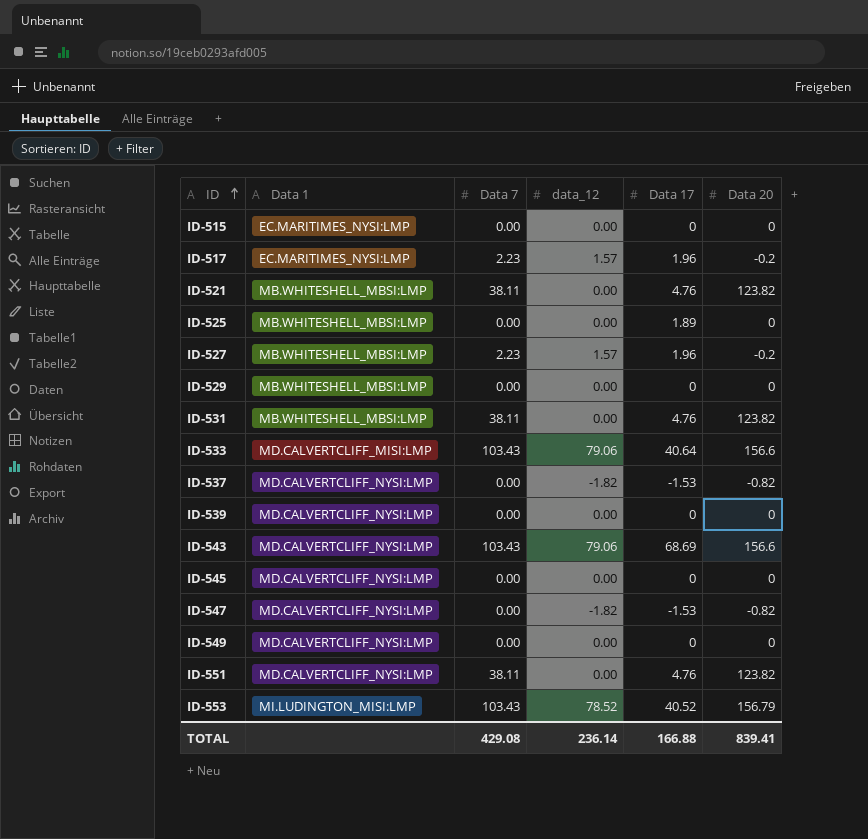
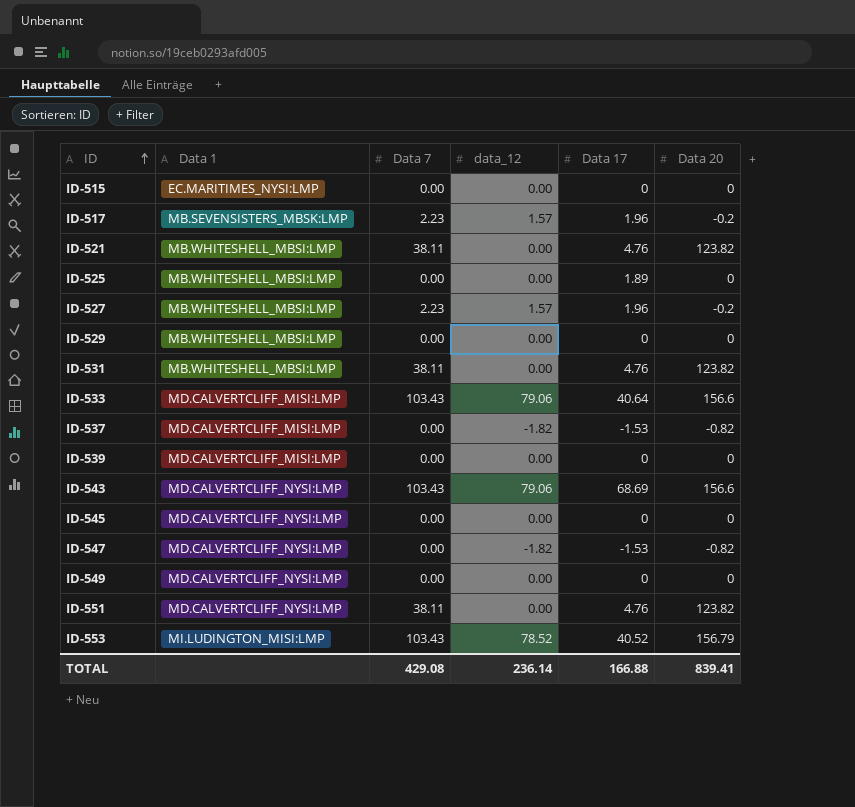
ID-517 | Data 1: EC.MARITIMES_NYSI:LMP -> MB.SEVENSISTERS_MBSK:LMP
ID-537 | Data 1: MD.CALVERTCLIFF_NYSI:LMP -> MD.CALVERTCLIFF_MISI:LMP
ID-539 | Data 1: MD.CALVERTCLIFF_NYSI:LMP -> MD.CALVERTCLIFF_MISI:LMP

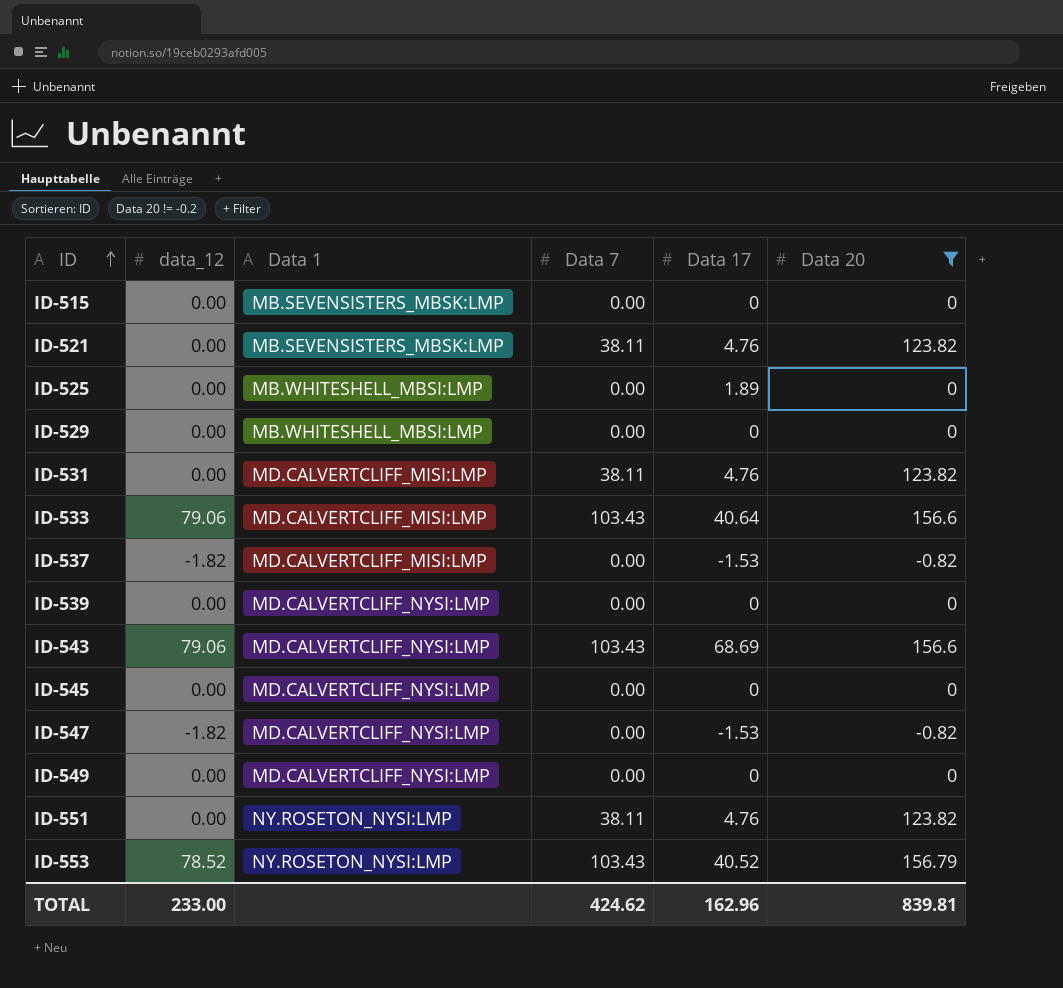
filter: none -> Data 20 != -0.2
column data_12 | position: 4 -> 2
ID-515 | Data 1: EC.MARITIMES_NYSI:LMP -> MB.SEVENSISTERS_MBSK:LMP
ID-521 | Data 1: MB.WHITESHELL_MBSI:LMP -> MB.SEVENSISTERS_MBSK:LMP
ID-531 | Data 1: MB.WHITESHELL_MBSI:LMP -> MD.CALVERTCLIFF_MISI:LMP
ID-539 | Data 1: MD.CALVERTCLIFF_MISI:LMP -> MD.CALVERTCLIFF_NYSI:LMP
ID-551 | Data 1: MD.CALVERTCLIFF_NYSI:LMP -> NY.ROSETON_NYSI:LMP
ID-553 | Data 1: MI.LUDINGTON_MISI:LMP -> NY.ROSETON_NYSI:LMP
TOTAL | data_12: 236.14 -> 233.00
TOTAL | Data 7: 429.08 -> 424.62
TOTAL | Data 17: 166.88 -> 162.96
TOTAL | Data 20: 839.41 -> 839.81

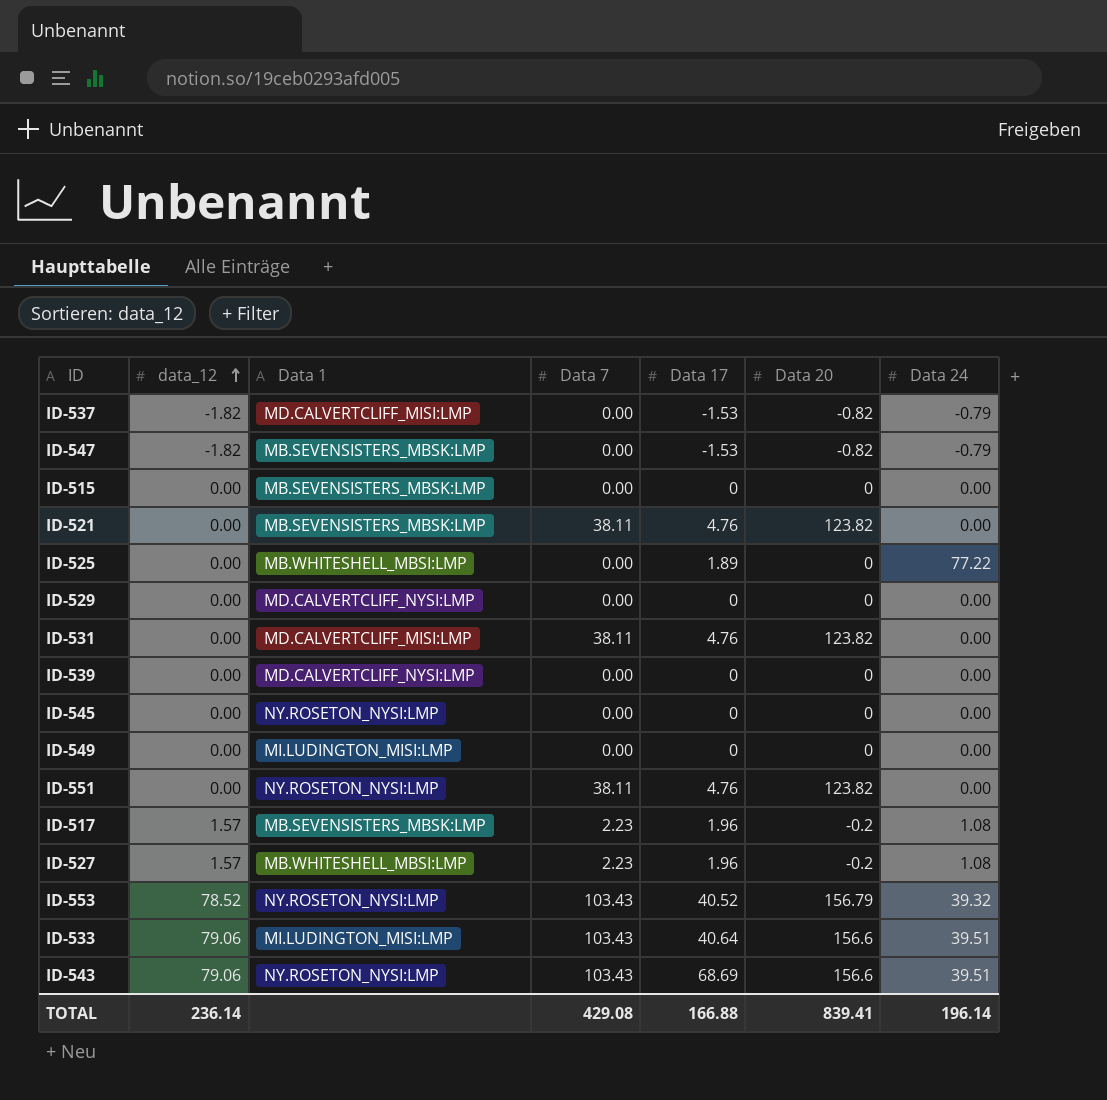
filter: Data 20 != -0.2 -> none
row order: ID ascending -> data_12 ascending
column Data 24 | position: none -> 7
ID-547 | Data 1: MD.CALVERTCLIFF_NYSI:LMP -> MB.SEVENSISTERS_MBSK:LMP
ID-529 | Data 1: MB.WHITESHELL_MBSI:LMP -> MD.CALVERTCLIFF_NYSI:LMP
ID-545 | Data 1: MD.CALVERTCLIFF_NYSI:LMP -> NY.ROSETON_NYSI:LMP
ID-549 | Data 1: MD.CALVERTCLIFF_NYSI:LMP -> MI.LUDINGTON_MISI:LMP
ID-533 | Data 1: MD.CALVERTCLIFF_MISI:LMP -> MI.LUDINGTON_MISI:LMP
ID-543 | Data 1: MD.CALVERTCLIFF_NYSI:LMP -> NY.ROSETON_NYSI:LMP
TOTAL | data_12: 233.00 -> 236.14
TOTAL | Data 7: 424.62 -> 429.08
TOTAL | Data 17: 162.96 -> 166.88
TOTAL | Data 20: 839.81 -> 839.41

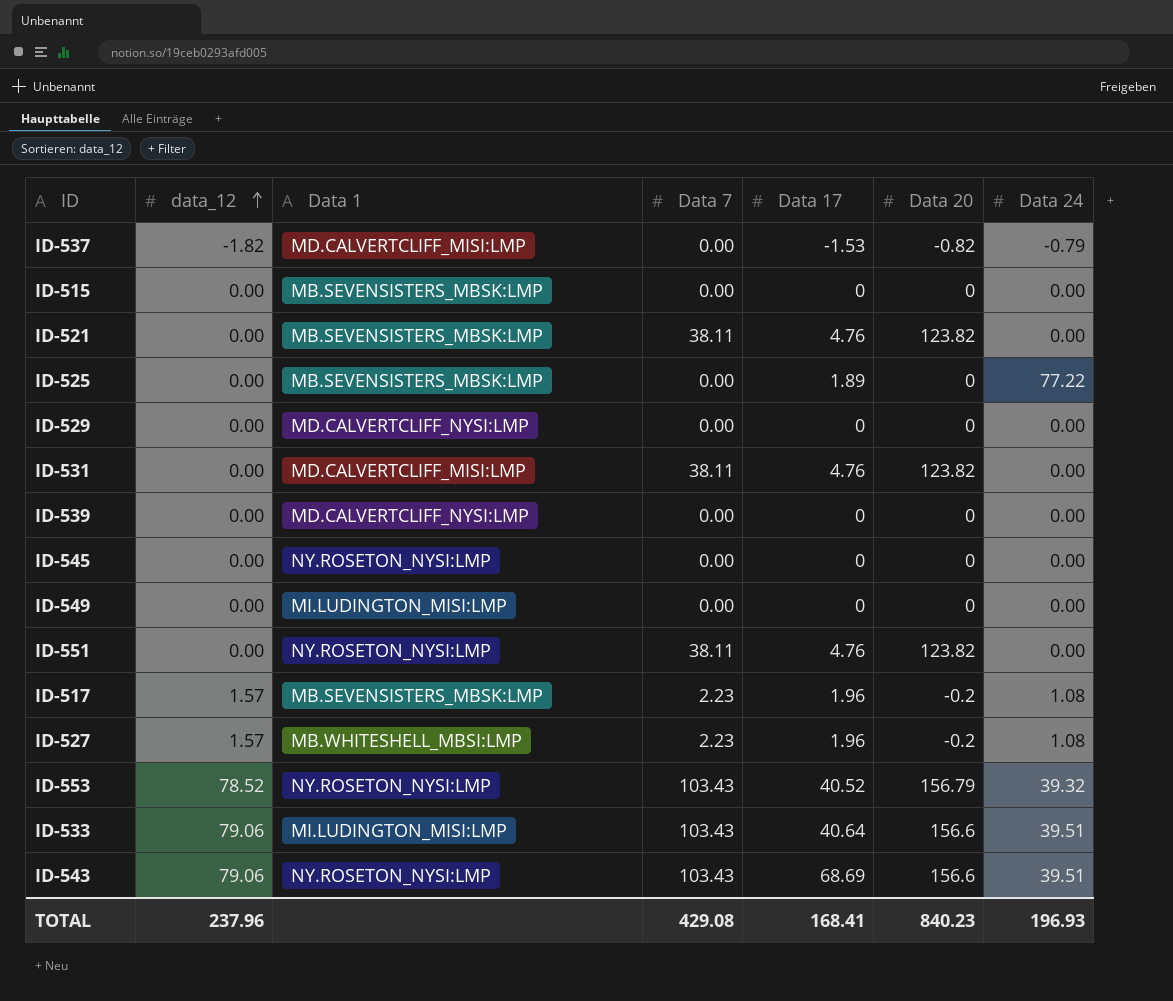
row ID-547: -1.82 | MB.SEVENSISTERS_MBSK:LMP | 0.00 | -1.53 | -0.82 | -0.79 -> none
ID-525 | Data 1: MB.WHITESHELL_MBSI:LMP -> MB.SEVENSISTERS_MBSK:LMP
TOTAL | data_12: 236.14 -> 237.96
TOTAL | Data 17: 166.88 -> 168.41
TOTAL | Data 20: 839.41 -> 840.23
TOTAL | Data 24: 196.14 -> 196.93

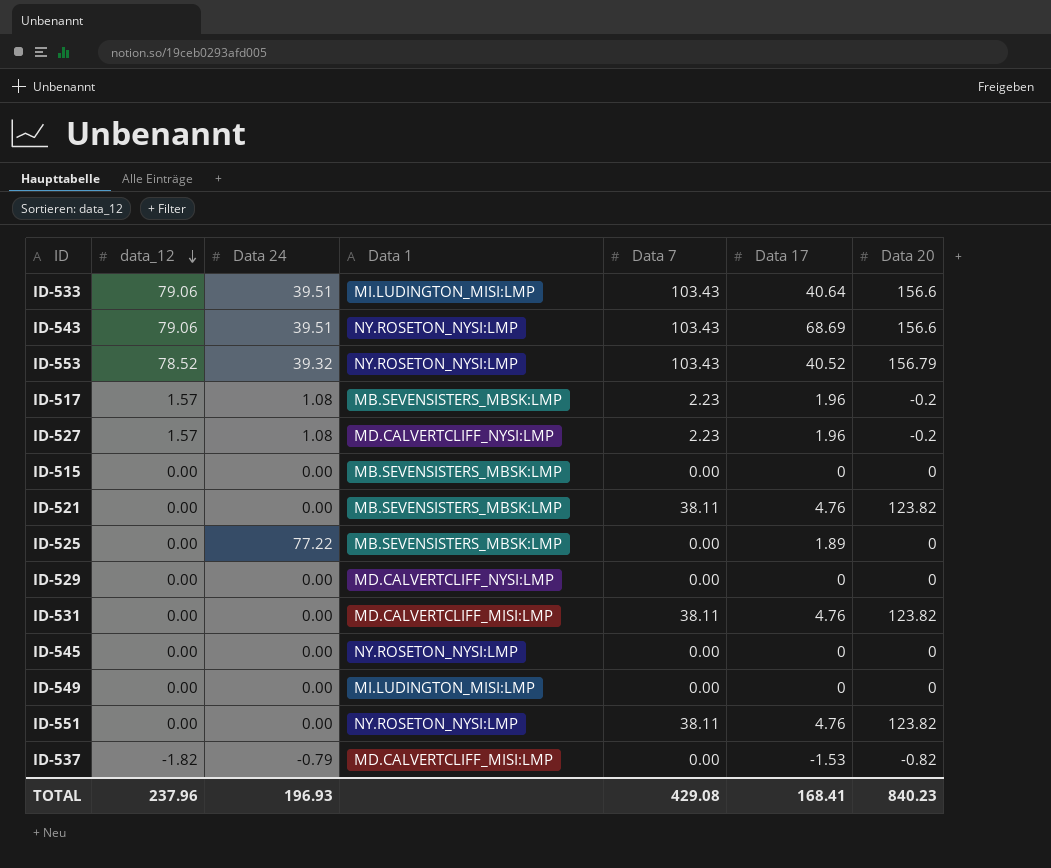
row order: data_12 ascending -> data_12 descending
column Data 24 | position: 7 -> 3
row ID-539: 0.00 | MD.CALVERTCLIFF_NYSI:LMP | 0.00 | 0 | 0 | 0.00 -> none
ID-527 | Data 1: MB.WHITESHELL_MBSI:LMP -> MD.CALVERTCLIFF_NYSI:LMP

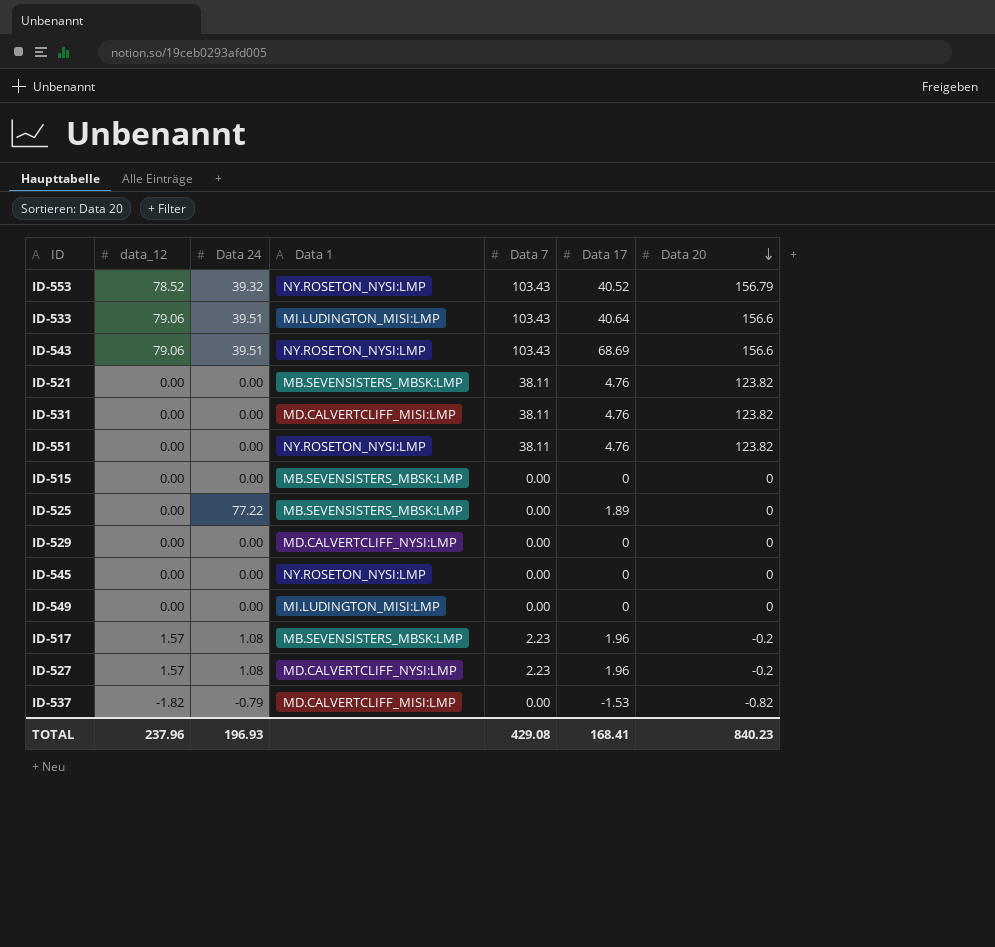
row order: data_12 descending -> Data 20 descending

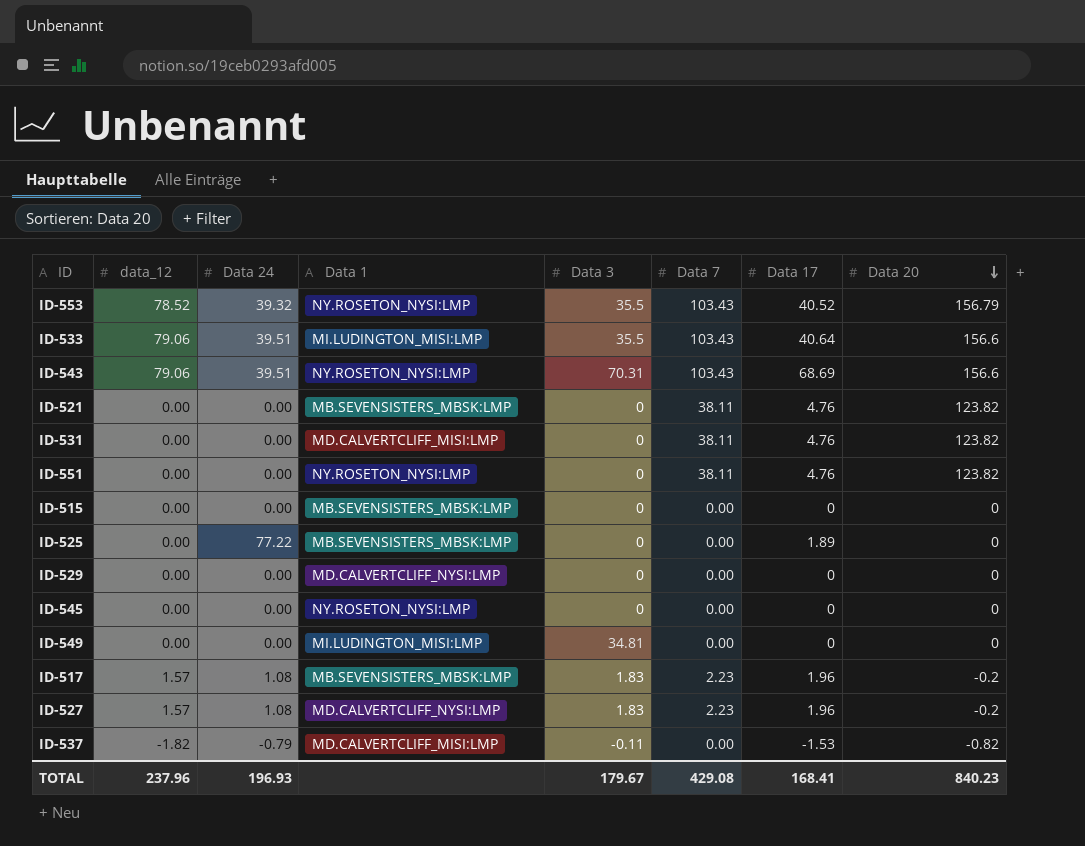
column Data 3 | position: none -> 5

